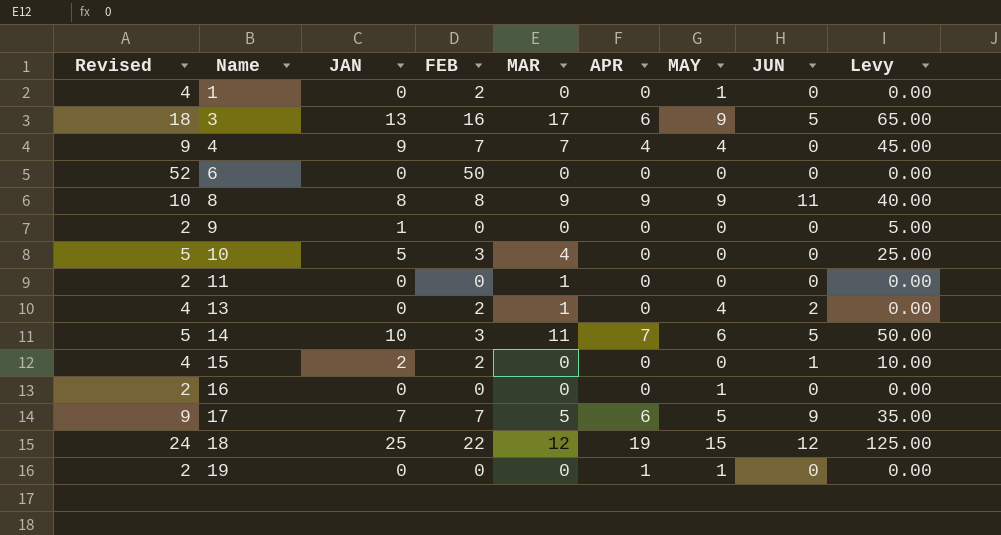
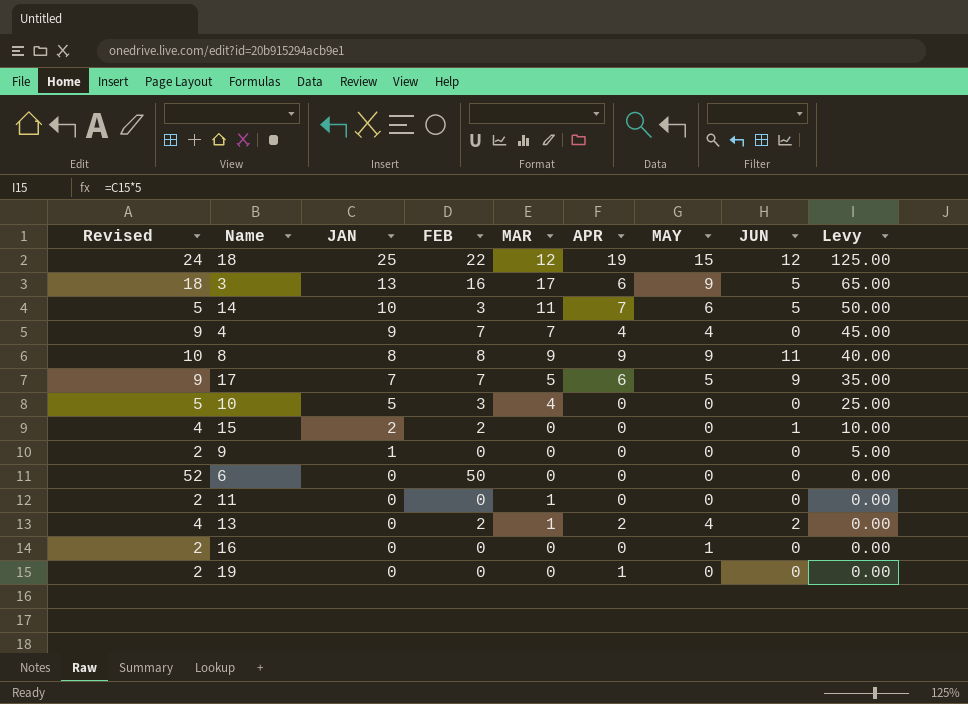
row order: Name ascending -> JAN descending
row 1: 4 | 0 | 2 | 0 | 0 | 1 | 0 | 0.00 -> none
13 | APR: 0 -> 2
19 | MAY: 1 -> 0

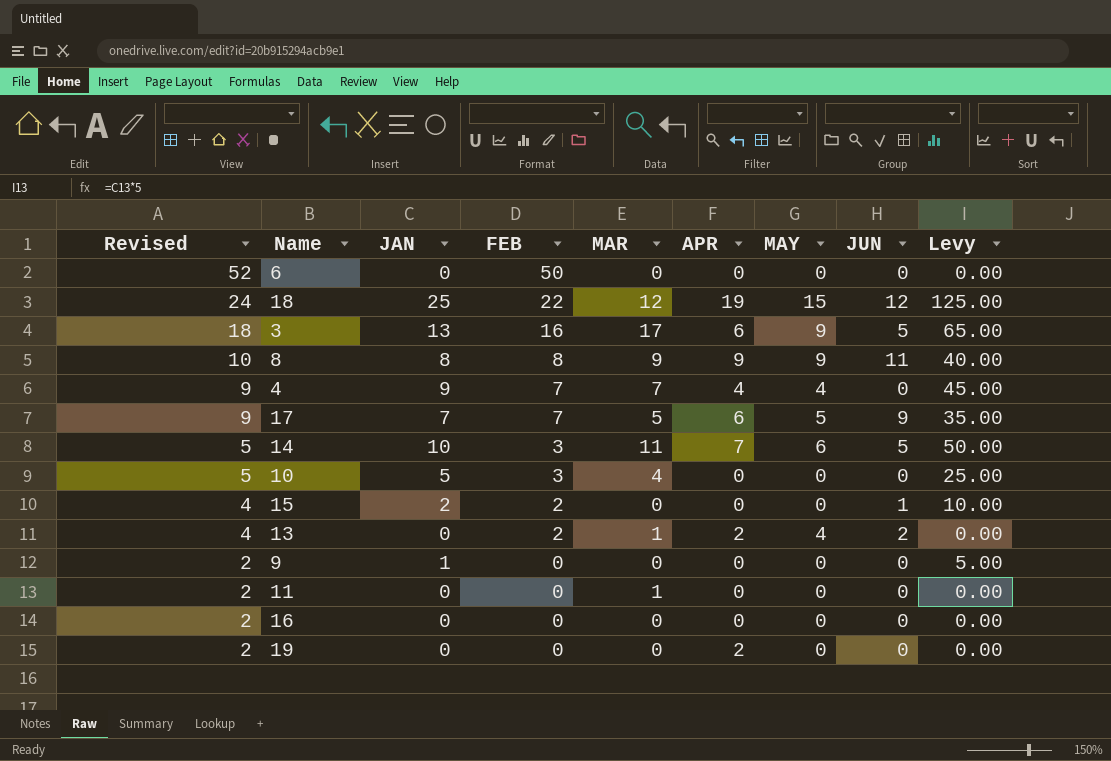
row order: JAN descending -> Revised descending
16 | MAY: 1 -> 0
19 | APR: 1 -> 2

